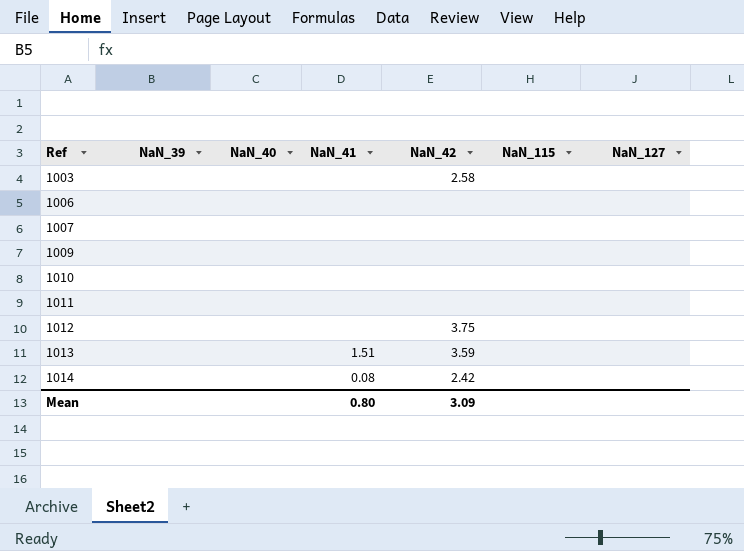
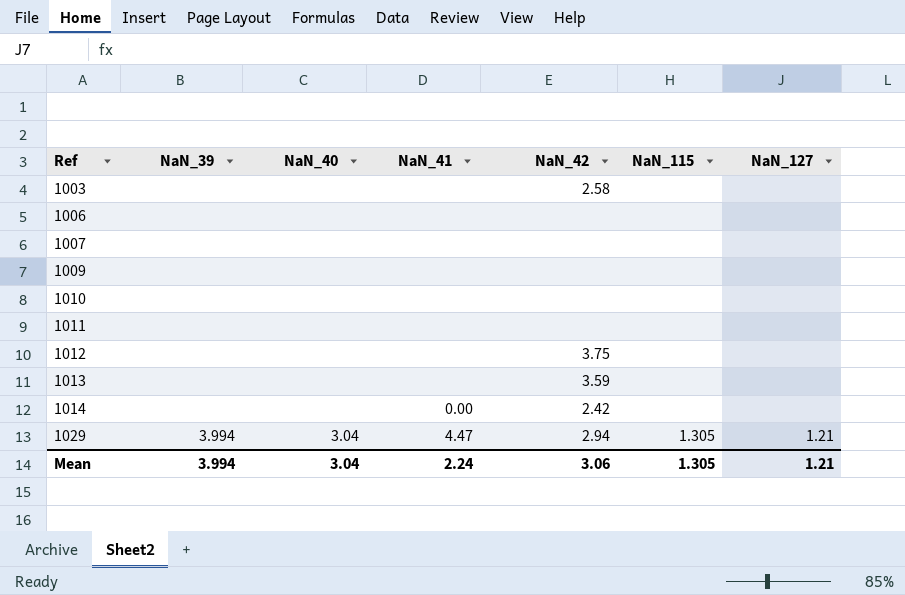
1013 | NaN_41: 1.51 -> none
1014 | NaN_41: 0.08 -> 0.00
row 1029: none -> 3.994 | 3.04 | 4.47 | 2.94 | 1.305 | 1.21
Mean | NaN_39: none -> 3.994
Mean | NaN_40: none -> 3.04
Mean | NaN_41: 0.80 -> 2.24
Mean | NaN_42: 3.09 -> 3.06
Mean | NaN_115: none -> 1.305
Mean | NaN_127: none -> 1.21

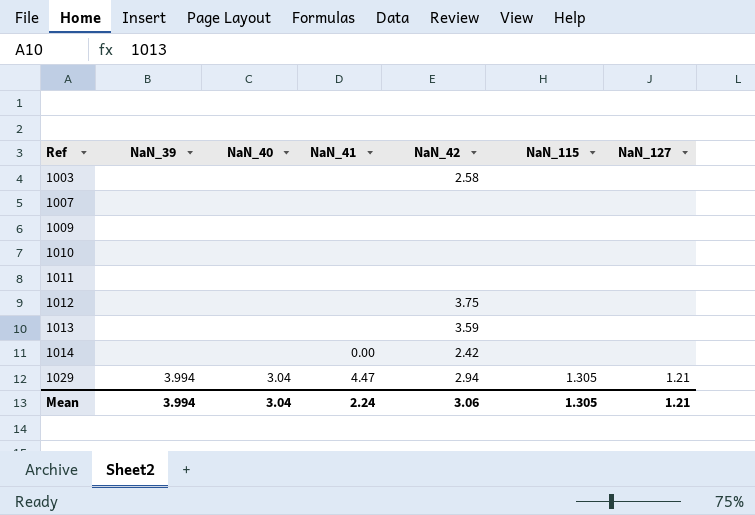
row 1006: none | none | none | none | none | none -> none

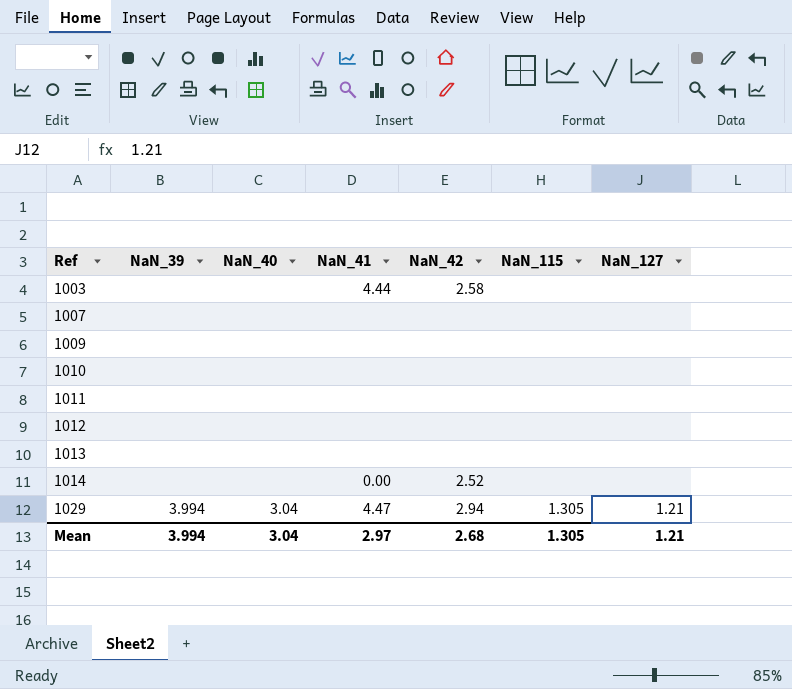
1003 | NaN_41: none -> 4.44
1012 | NaN_42: 3.75 -> none
1013 | NaN_42: 3.59 -> none
1014 | NaN_42: 2.42 -> 2.52
Mean | NaN_41: 2.24 -> 2.97
Mean | NaN_42: 3.06 -> 2.68

